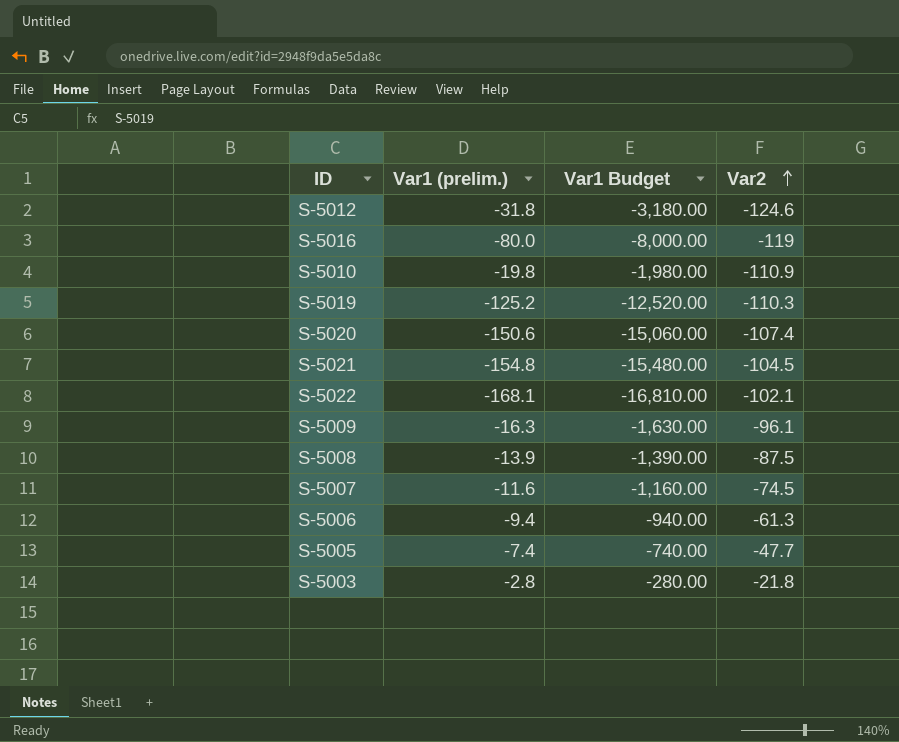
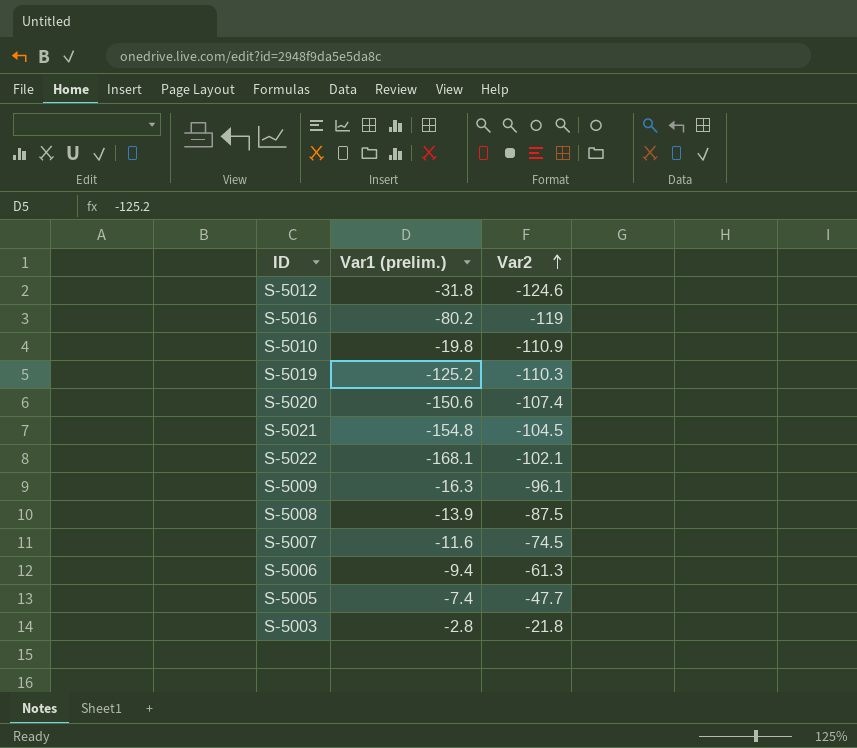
column Var1 Budget | formula: [Var1 (prelim.)] * 100 -> none
S-5016 | Var1 (prelim.): -80.0 -> -80.2

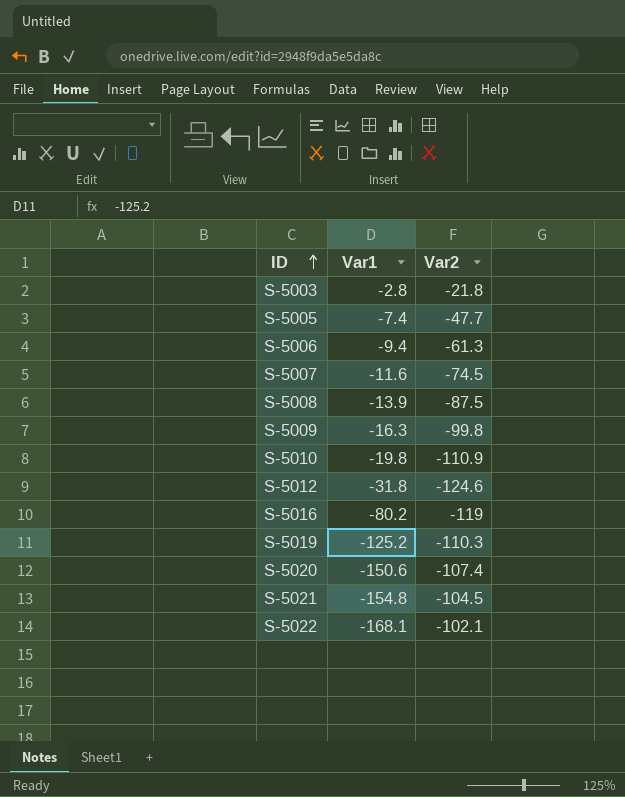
row order: Var2 ascending -> ID ascending
column name: Var1 (prelim.) -> Var1
S-5009 | Var2: -96.1 -> -99.8

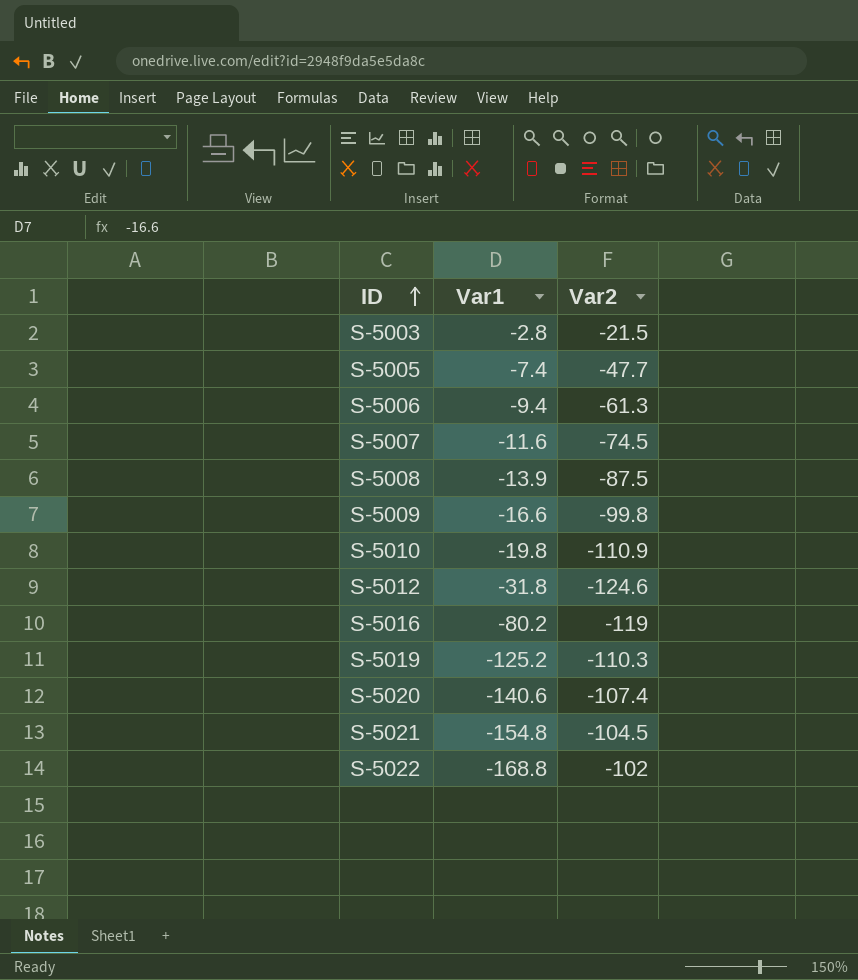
S-5003 | Var2: -21.8 -> -21.5
S-5009 | Var1: -16.3 -> -16.6
S-5020 | Var1: -150.6 -> -140.6
S-5022 | Var1: -168.1 -> -168.8
S-5022 | Var2: -102.1 -> -102

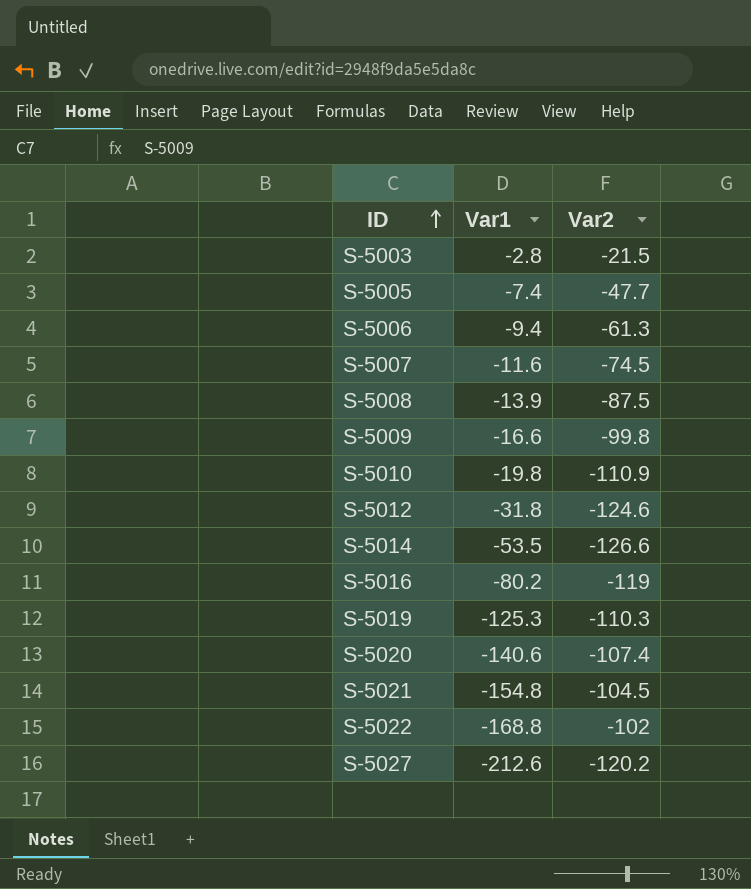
row S-5014: none -> -53.5 | -126.6
S-5019 | Var1: -125.2 -> -125.3
row S-5027: none -> -212.6 | -120.2

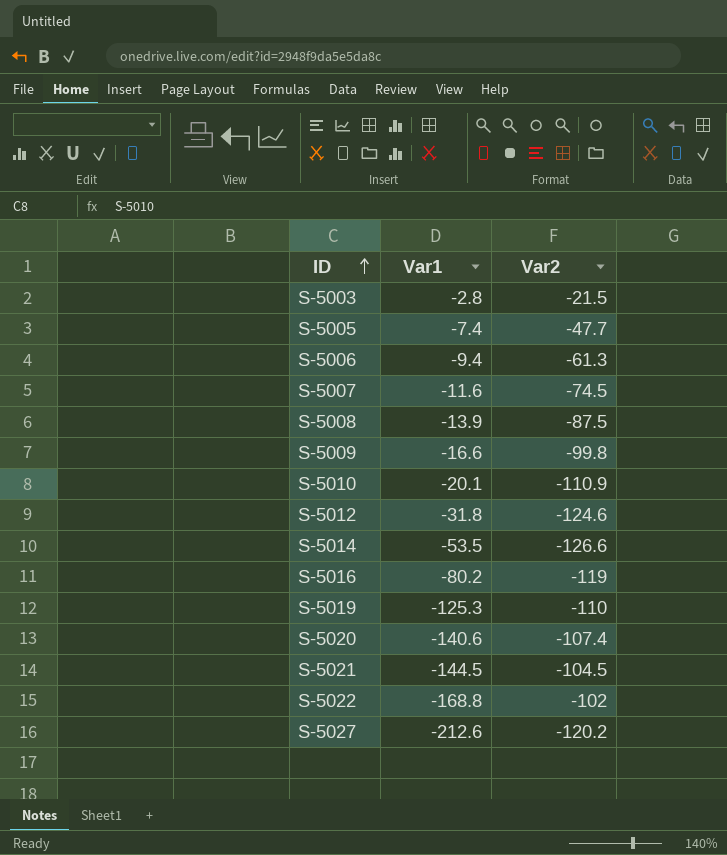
S-5010 | Var1: -19.8 -> -20.1
S-5019 | Var2: -110.3 -> -110
S-5021 | Var1: -154.8 -> -144.5

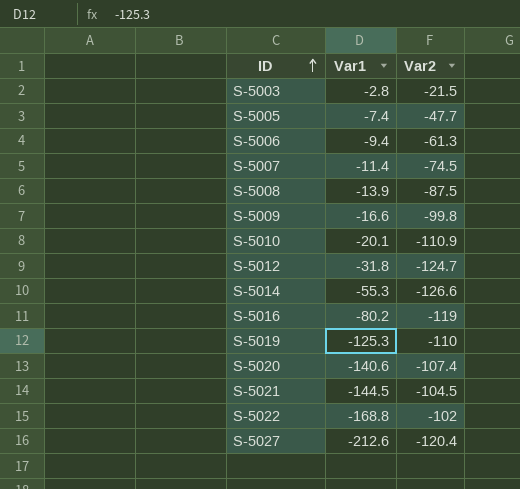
S-5007 | Var1: -11.6 -> -11.4
S-5012 | Var2: -124.6 -> -124.7
S-5014 | Var1: -53.5 -> -55.3
S-5027 | Var2: -120.2 -> -120.4

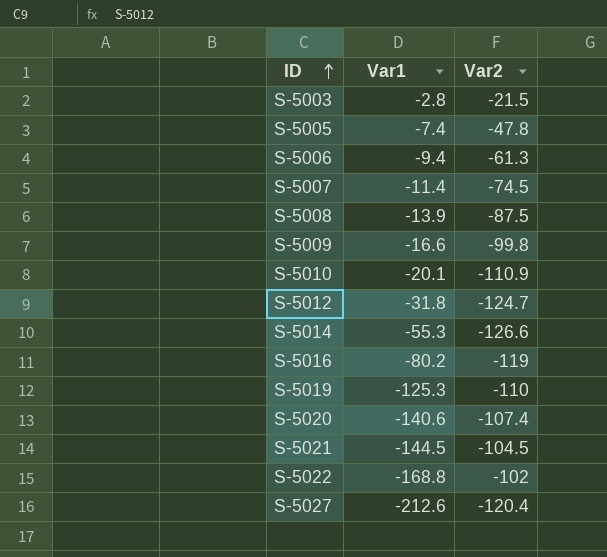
S-5005 | Var2: -47.7 -> -47.8

